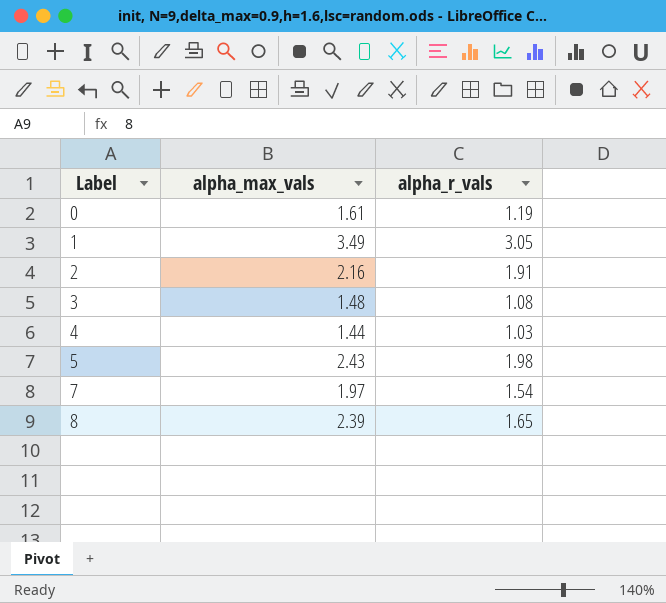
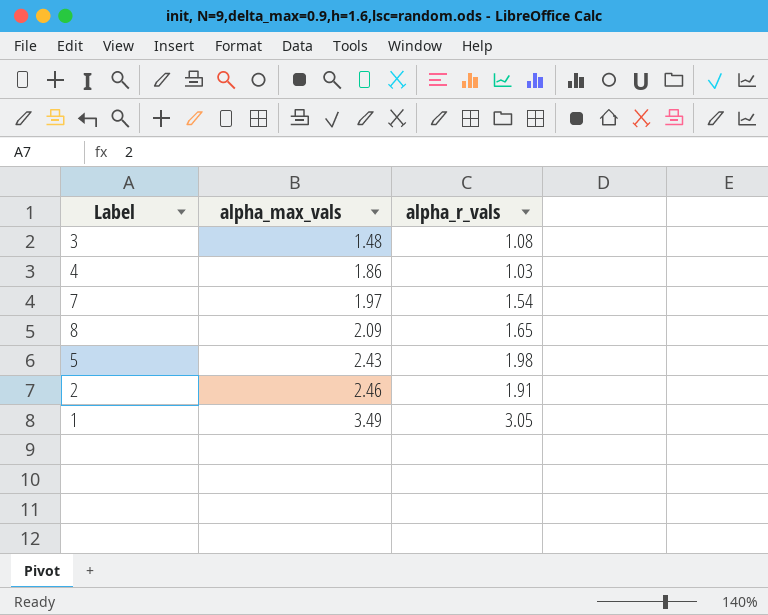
row order: Label ascending -> alpha_max_vals ascending
row 0: 1.61 | 1.19 -> none
4 | alpha_max_vals: 1.44 -> 1.86
8 | alpha_max_vals: 2.39 -> 2.09
2 | alpha_max_vals: 2.16 -> 2.46

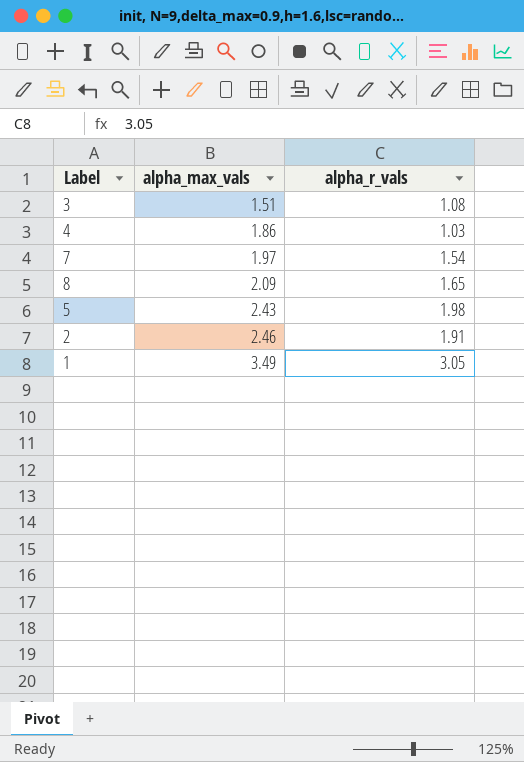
3 | alpha_max_vals: 1.48 -> 1.51

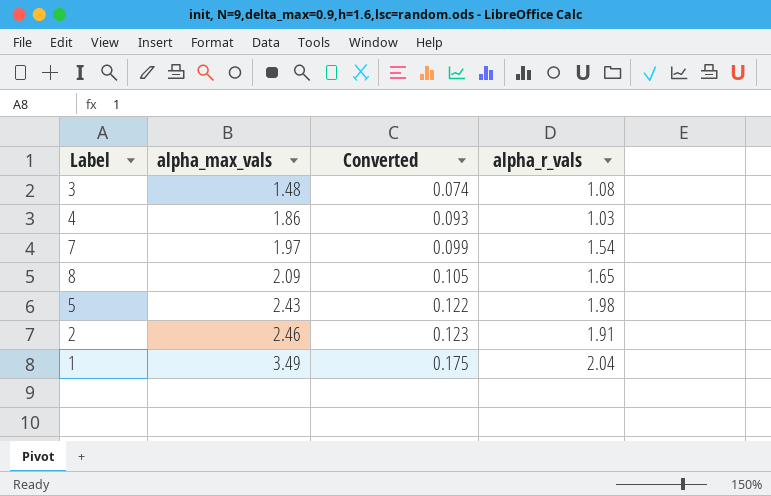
column Converted | formula: none -> [alpha_max_vals] * 0.05
3 | alpha_max_vals: 1.51 -> 1.48
1 | alpha_r_vals: 3.05 -> 2.04

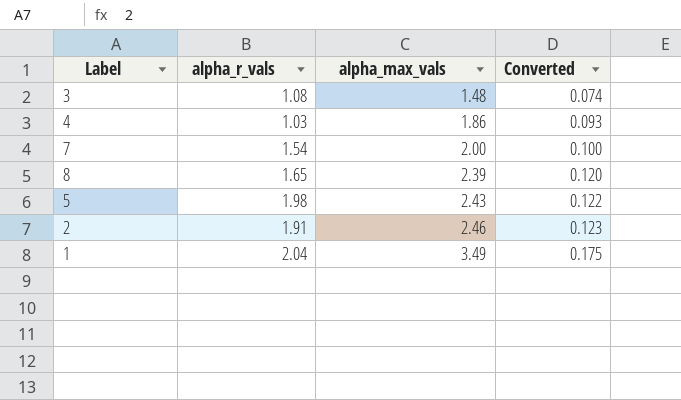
column alpha_r_vals | position: 4 -> 2
7 | alpha_max_vals: 1.97 -> 2.00
7 | Converted: 0.099 -> 0.100
8 | alpha_max_vals: 2.09 -> 2.39
8 | Converted: 0.105 -> 0.120

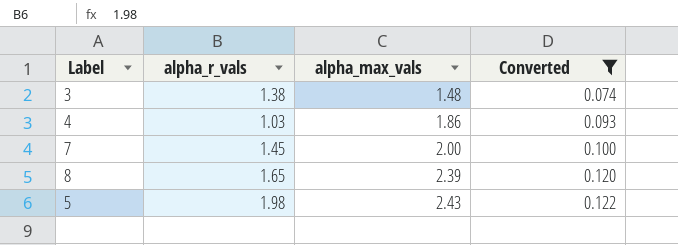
filter: none -> Converted <= 0.122
3 | alpha_r_vals: 1.08 -> 1.38
7 | alpha_r_vals: 1.54 -> 1.45

